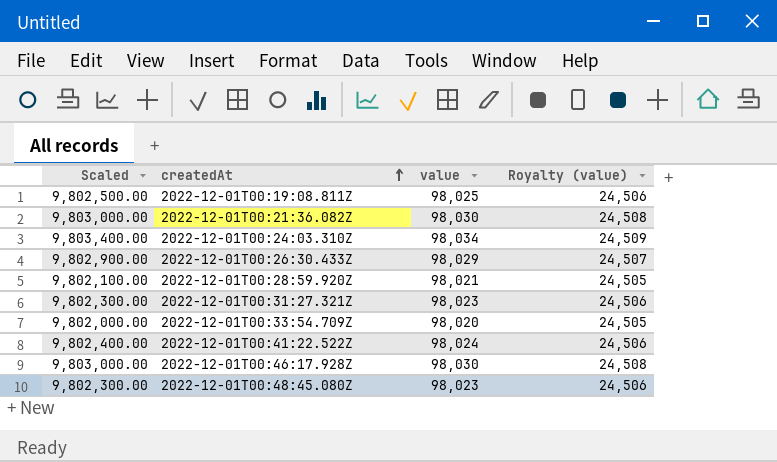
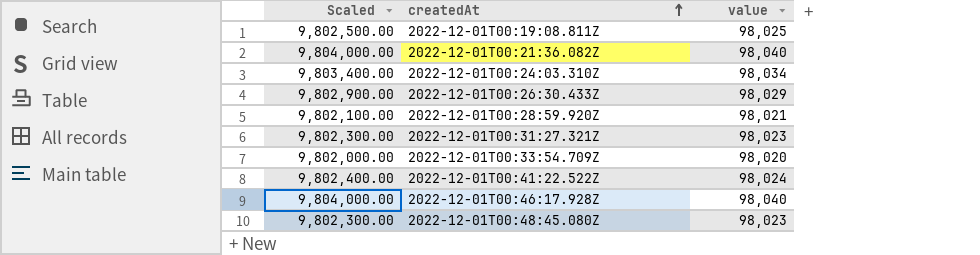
column Royalty (value) | formula: [value] * 0.25 -> none
2022-12-01T00:21:36.082Z | Scaled: 9,803,000.00 -> 9,804,000.00
2022-12-01T00:21:36.082Z | value: 98,030 -> 98,040
2022-12-01T00:46:17.928Z | Scaled: 9,803,000.00 -> 9,804,000.00
2022-12-01T00:46:17.928Z | value: 98,030 -> 98,040

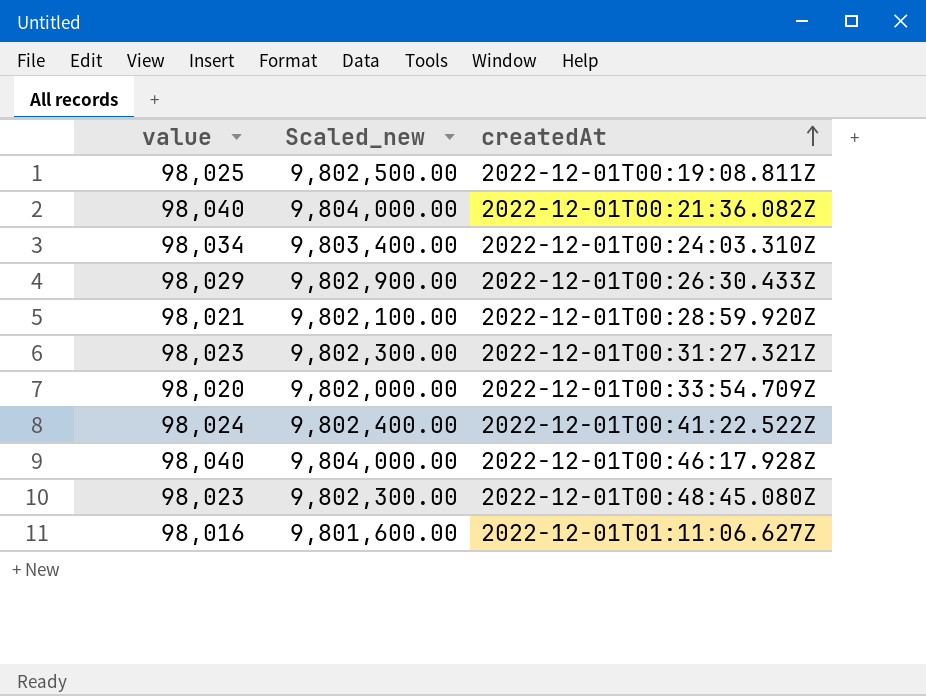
column value | position: 3 -> 1
column name: Scaled -> Scaled_new
row 2022-12-01T01:11:06.627Z: none -> 98,016 | 9,801,600.00

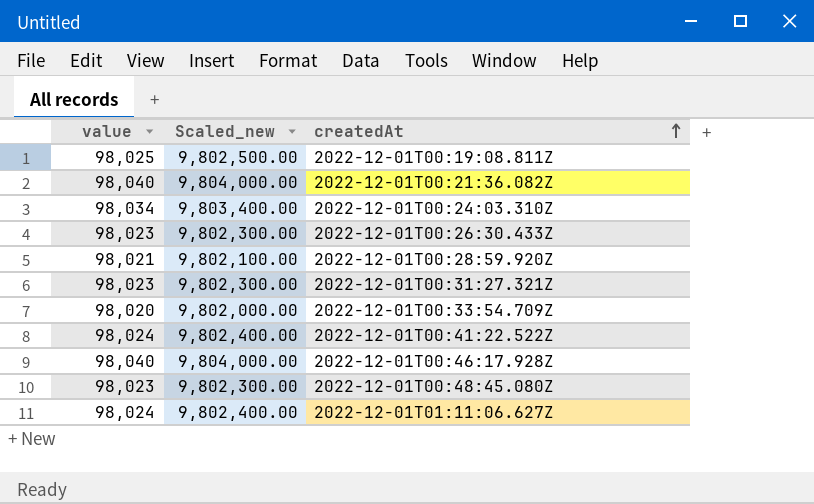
2022-12-01T00:26:30.433Z | value: 98,029 -> 98,023
2022-12-01T00:26:30.433Z | Scaled_new: 9,802,900.00 -> 9,802,300.00
2022-12-01T01:11:06.627Z | value: 98,016 -> 98,024
2022-12-01T01:11:06.627Z | Scaled_new: 9,801,600.00 -> 9,802,400.00

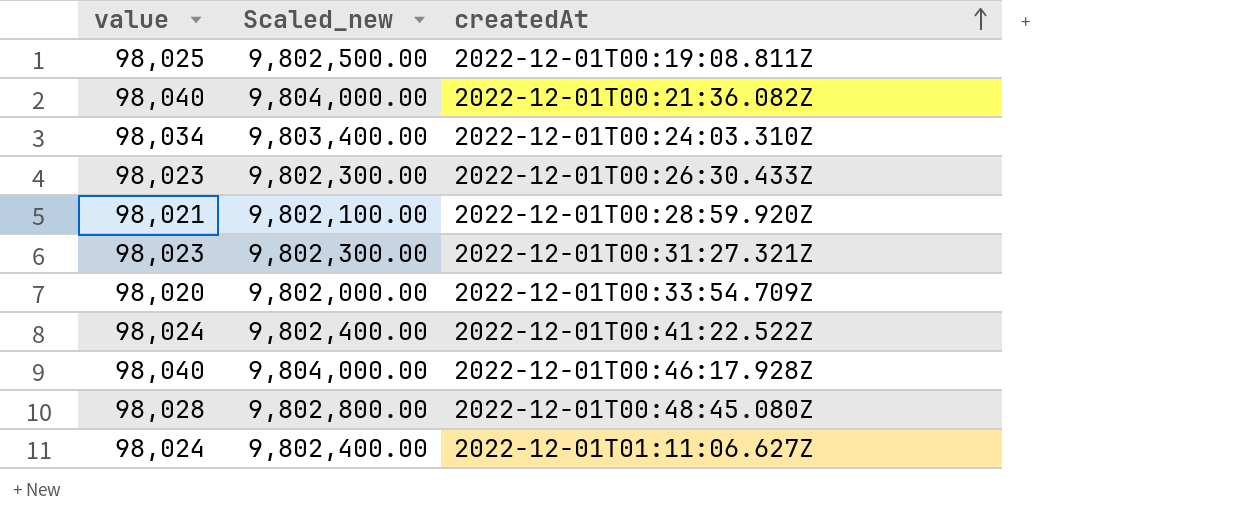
2022-12-01T00:48:45.080Z | value: 98,023 -> 98,028
2022-12-01T00:48:45.080Z | Scaled_new: 9,802,300.00 -> 9,802,800.00

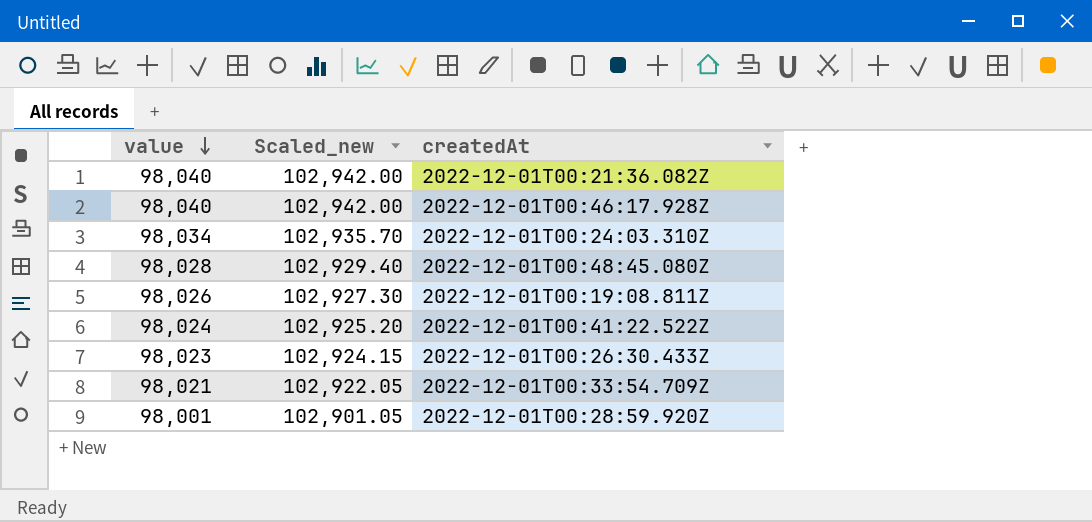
row order: createdAt ascending -> value descending
column Scaled_new | formula: [value] * 100 -> [value] * 1.05
row 2022-12-01T00:31:27.321Z: 98,023 | 9,802,300.00 -> none
row 2022-12-01T01:11:06.627Z: 98,024 | 9,802,400.00 -> none
2022-12-01T00:19:08.811Z | value: 98,025 -> 98,026
2022-12-01T00:33:54.709Z | value: 98,020 -> 98,021
2022-12-01T00:28:59.920Z | value: 98,021 -> 98,001

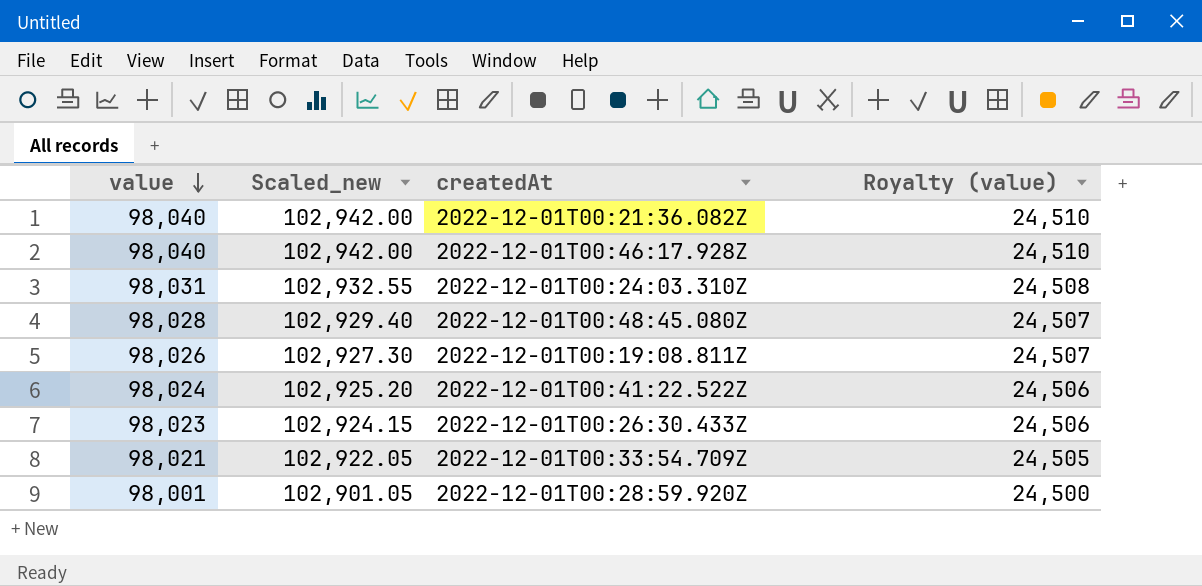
column Royalty (value) | formula: none -> [value] * 0.25
2022-12-01T00:24:03.310Z | value: 98,034 -> 98,031
2022-12-01T00:24:03.310Z | Scaled_new: 102,935.70 -> 102,932.55

